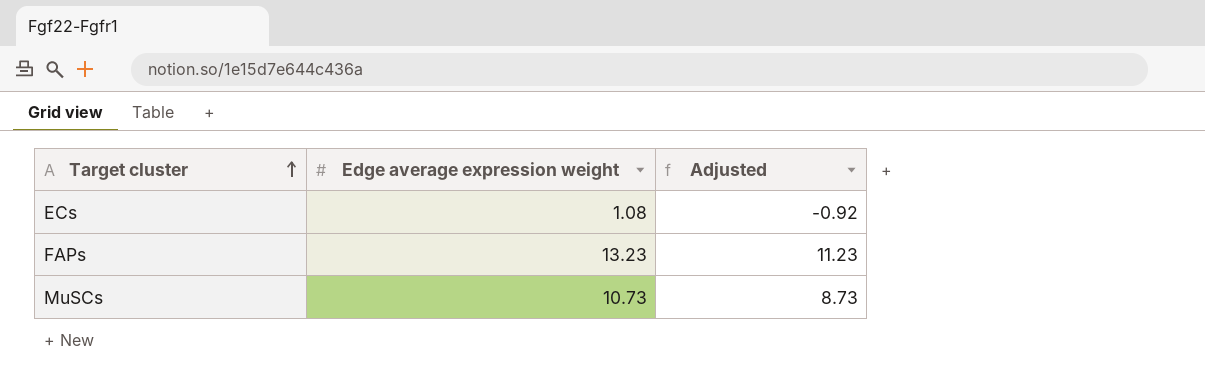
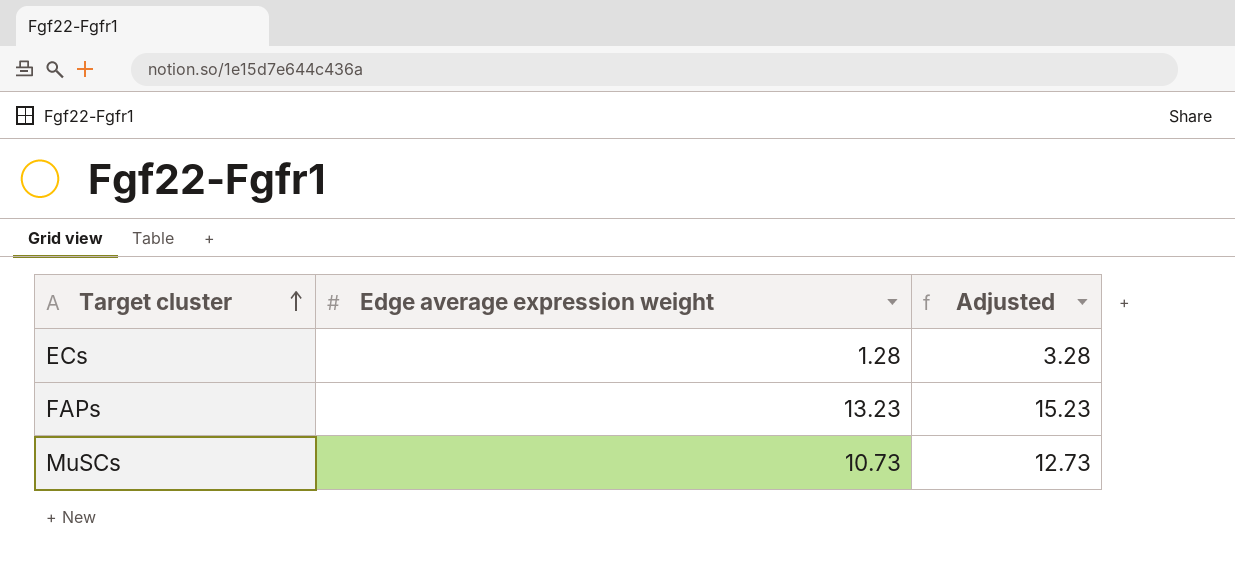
column Adjusted | formula: [Edge average expression weight] - 2 -> [Edge average expression weight] + 2
ECs | Edge average expression weight: 1.08 -> 1.28

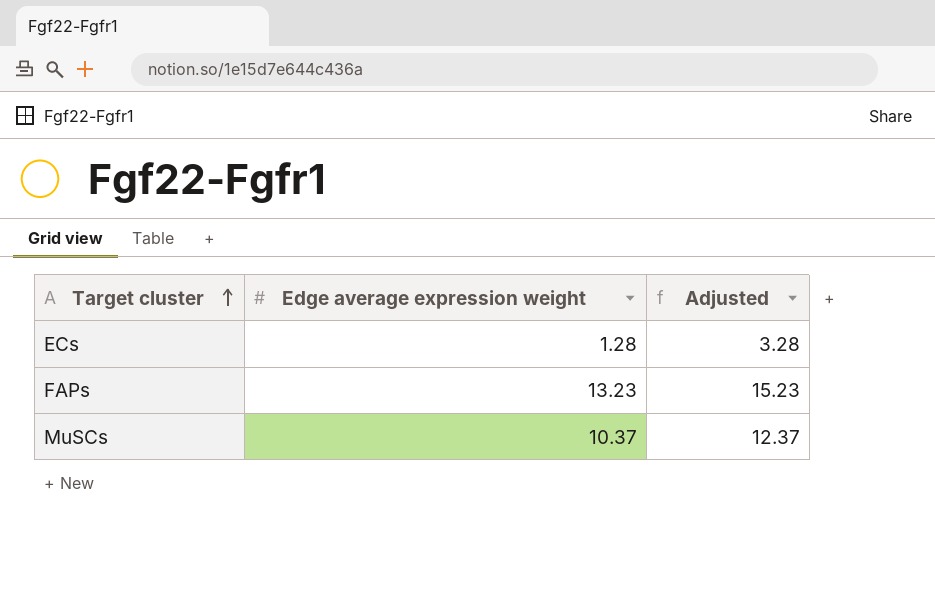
MuSCs | Edge average expression weight: 10.73 -> 10.37
MuSCs | Adjusted: 12.73 -> 12.37

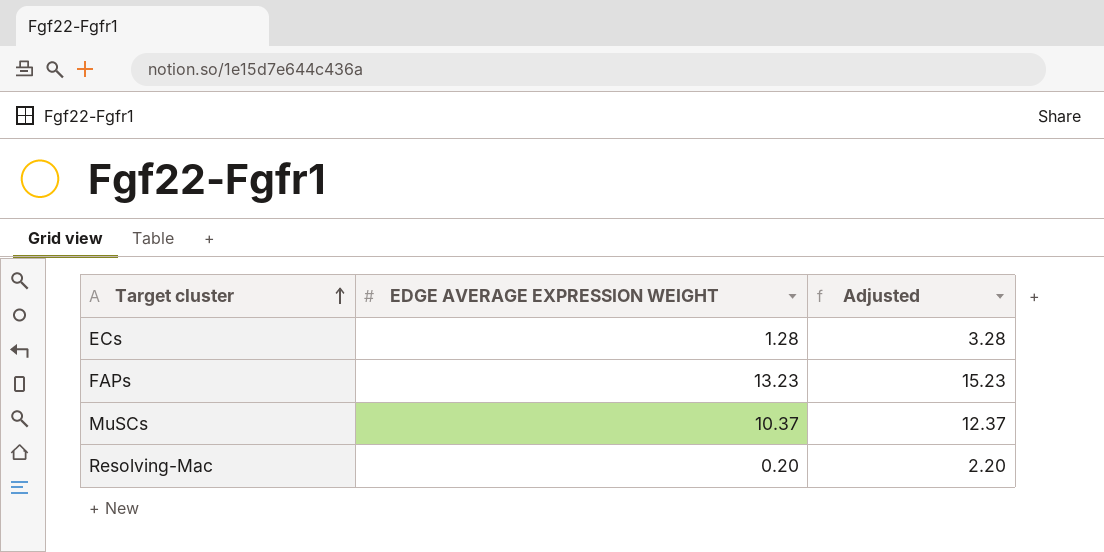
column name: Edge average expression weight -> EDGE AVERAGE EXPRESSION WEIGHT
row Resolving-Mac: none -> 0.20 | 2.20

